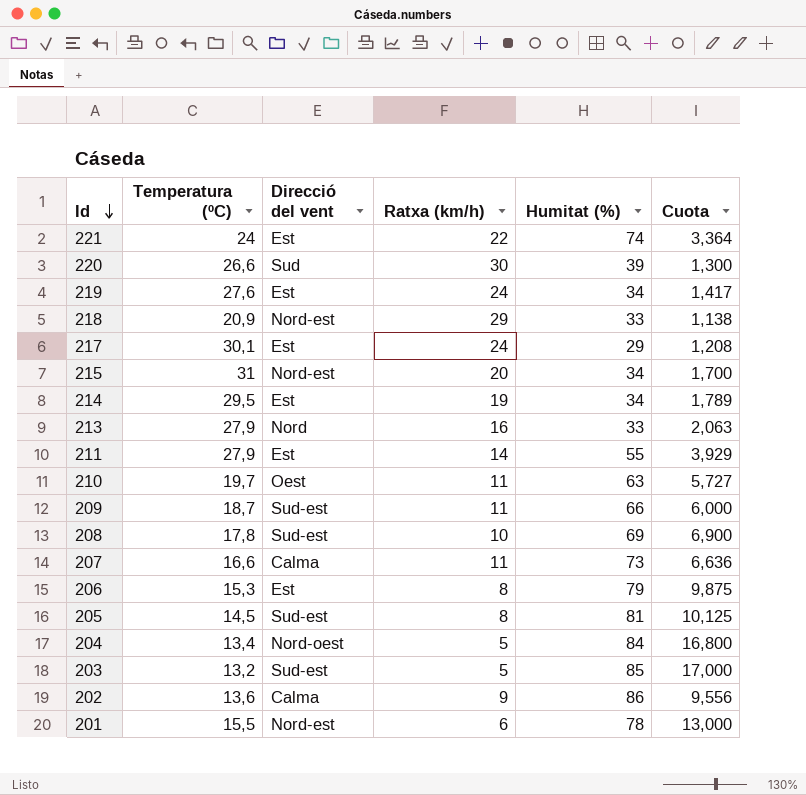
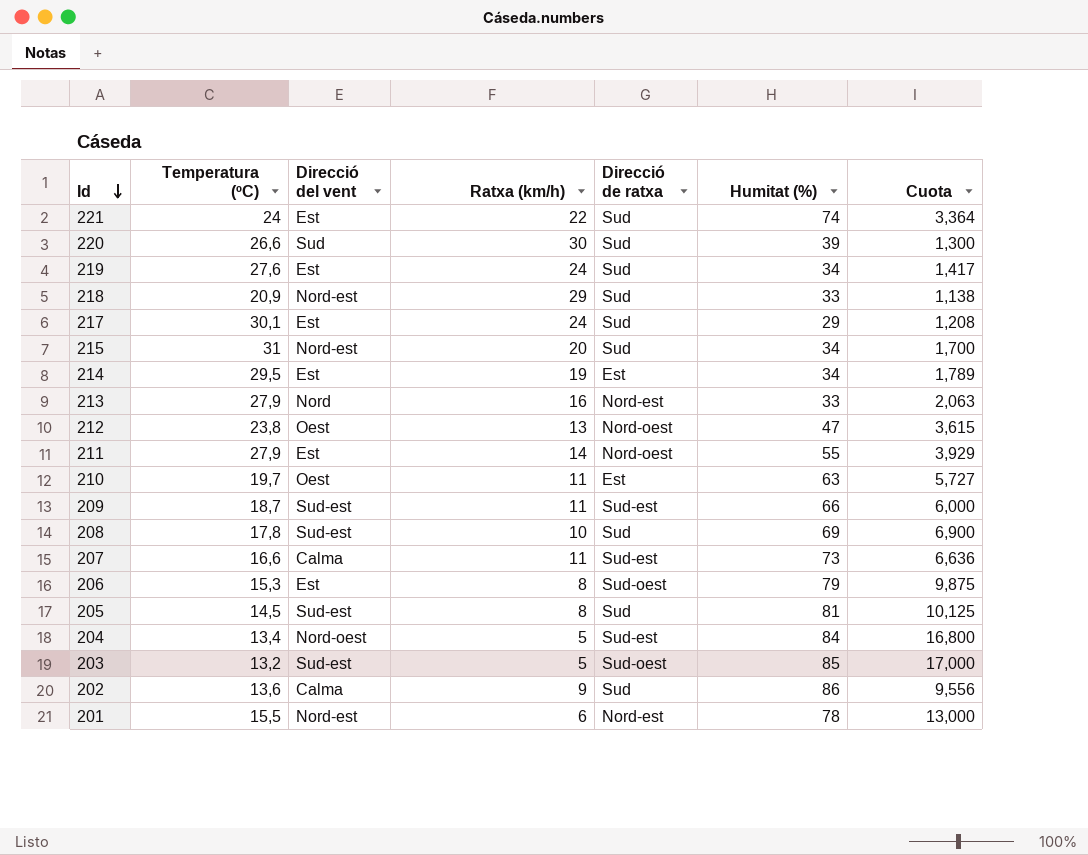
column Direcció de ratxa | position: none -> 5
row 212: none -> 23,8 | Oest | 13 | Nord-oest | 47 | 3,615

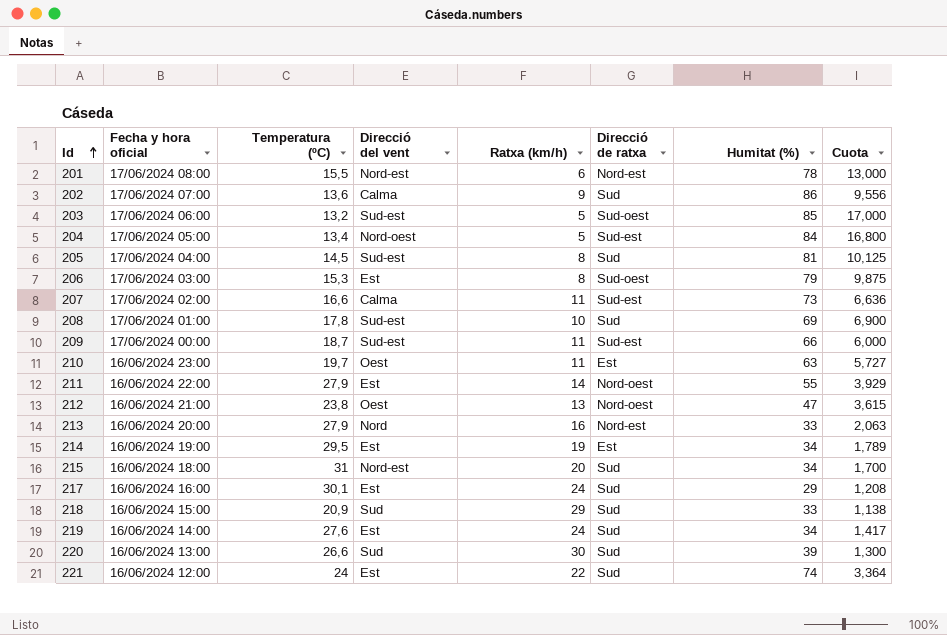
row order: Id descending -> Id ascending
column Fecha y hora oficial | position: none -> 2
218 | Direcció del vent: Nord-est -> Sud

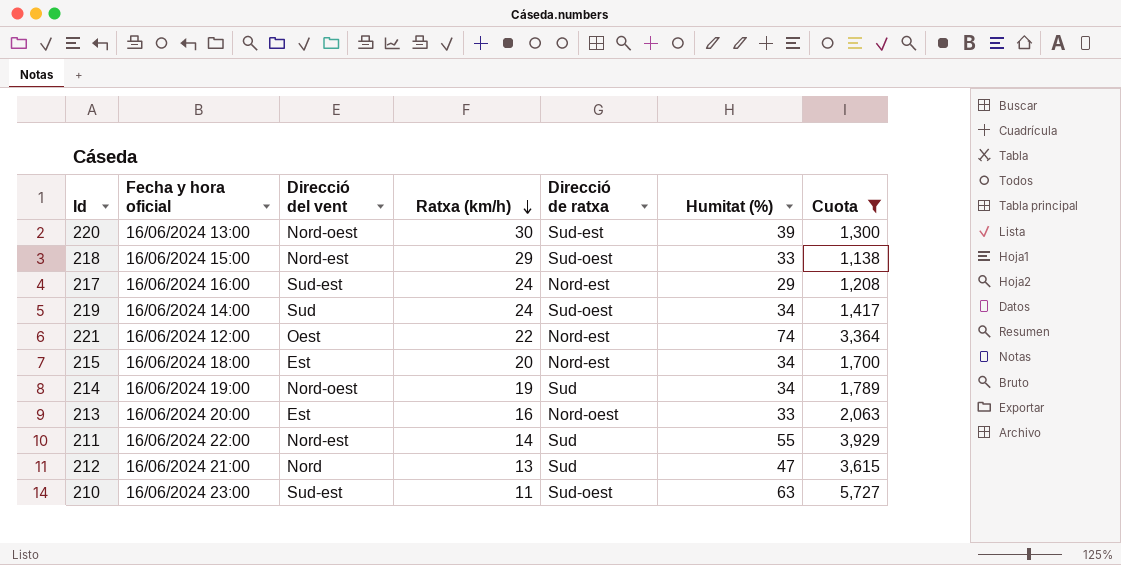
filter: none -> Cuota <= 5,727
row order: Id ascending -> Ratxa (km/h) descending
column Temperatura (ºC) | position: 3 -> none
220 | Direcció del vent: Sud -> Nord-oest
220 | Direcció de ratxa: Sud -> Sud-est
218 | Direcció del vent: Sud -> Nord-est
218 | Direcció de ratxa: Sud -> Sud-oest
217 | Direcció del vent: Est -> Sud-est
217 | Direcció de ratxa: Sud -> Nord-est
219 | Direcció del vent: Est -> Sud
219 | Direcció de ratxa: Sud -> Sud-oest
221 | Direcció del vent: Est -> Oest
221 | Direcció de ratxa: Sud -> Nord-est
215 | Direcció del vent: Nord-est -> Est
215 | Direcció de ratxa: Sud -> Nord-est
214 | Direcció del vent: Est -> Nord-oest
214 | Direcció de ratxa: Est -> Sud
213 | Direcció del vent: Nord -> Est
213 | Direcció de ratxa: Nord-est -> Nord-oest
211 | Direcció del vent: Est -> Nord-est
211 | Direcció de ratxa: Nord-oest -> Sud
212 | Direcció del vent: Oest -> Nord
212 | Direcció de ratxa: Nord-oest -> Sud
210 | Direcció del vent: Oest -> Sud-est
210 | Direcció de ratxa: Est -> Sud-oest

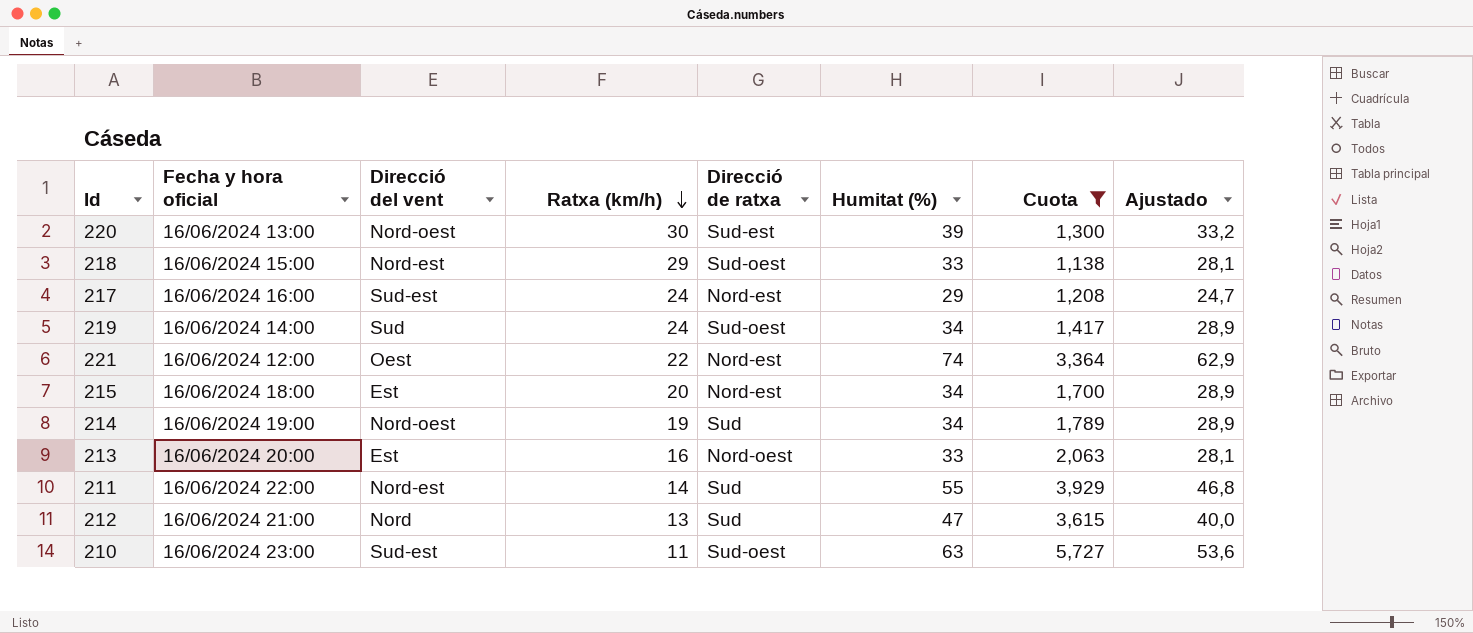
column Ajustado | formula: none -> [Humitat (%)] * 0,85

